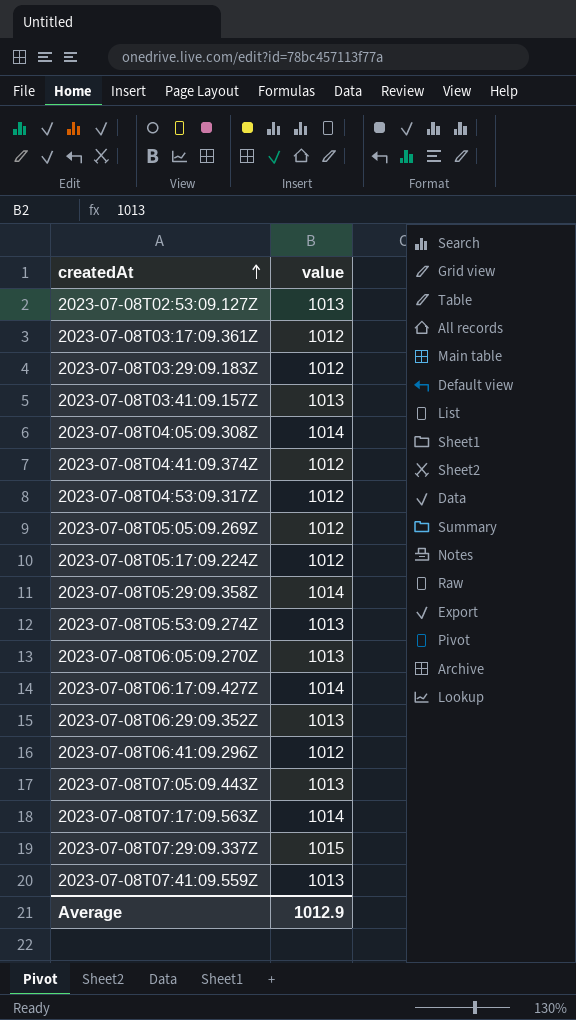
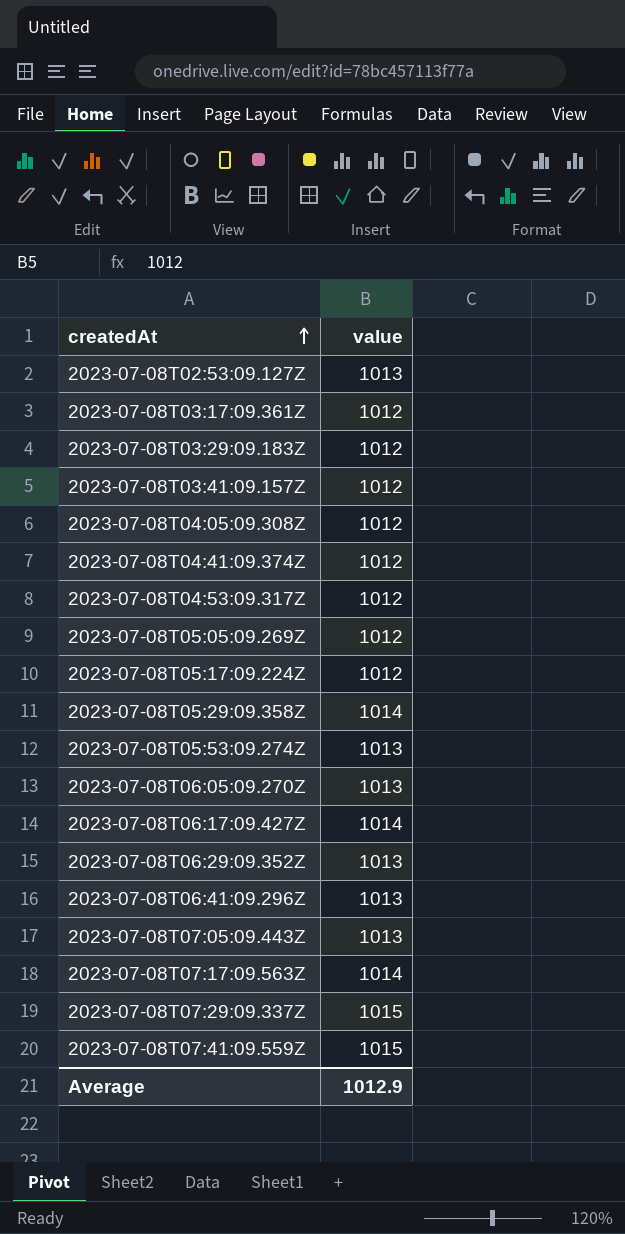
2023-07-08T03:41:09.157Z | value: 1013 -> 1012
2023-07-08T04:05:09.308Z | value: 1014 -> 1012
2023-07-08T06:41:09.296Z | value: 1012 -> 1013
2023-07-08T07:41:09.559Z | value: 1013 -> 1015

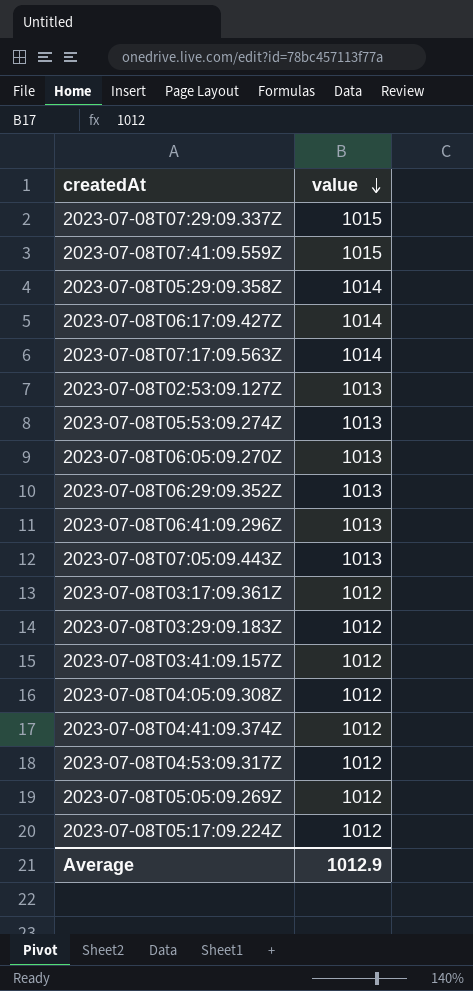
row order: createdAt ascending -> value descending

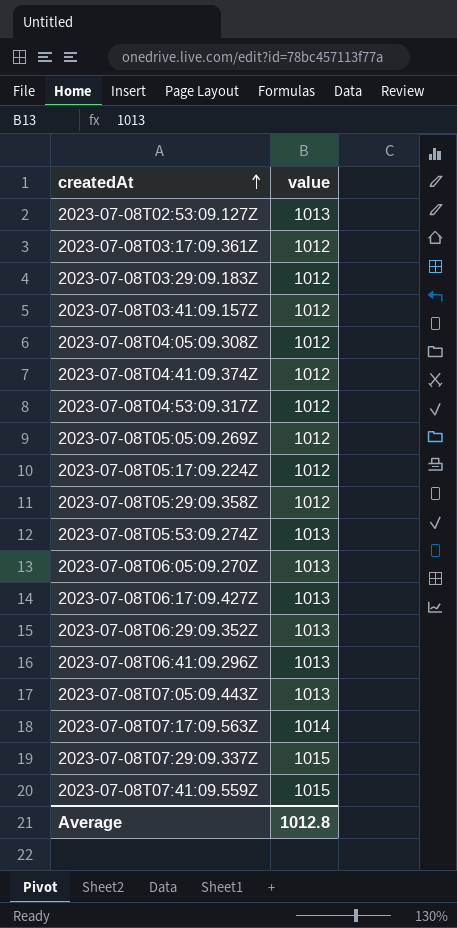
row order: value descending -> createdAt ascending
2023-07-08T05:29:09.358Z | value: 1014 -> 1012
2023-07-08T06:17:09.427Z | value: 1014 -> 1013
Average | value: 1012.9 -> 1012.8

